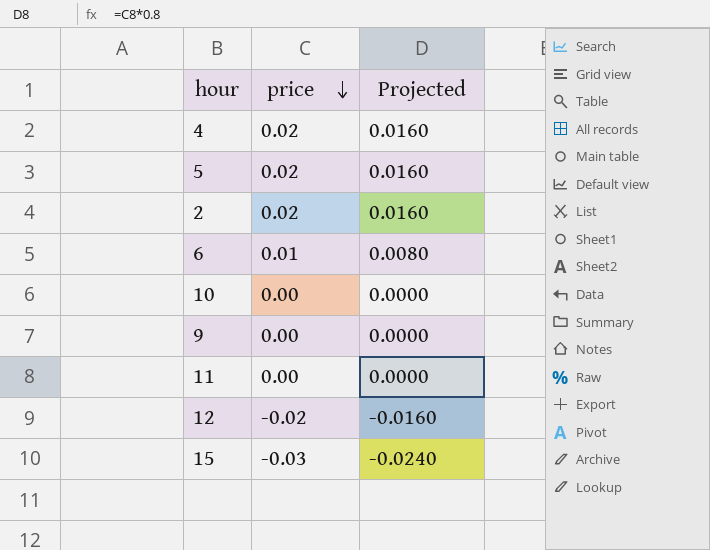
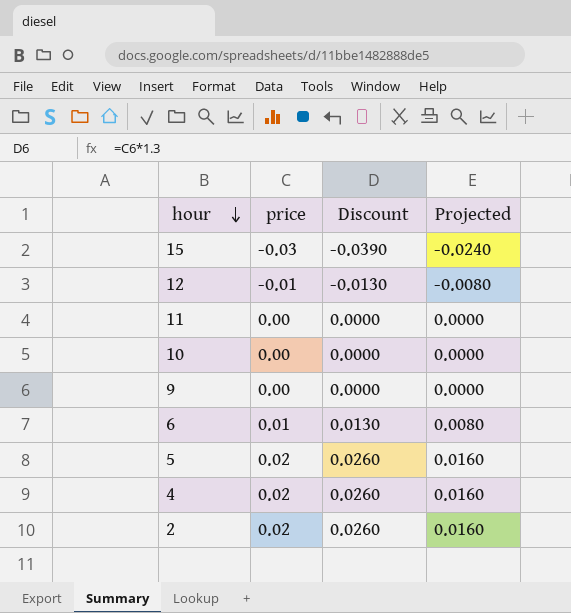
row order: price descending -> hour descending
column Discount | formula: none -> [price] * 1.3
12 | price: -0.02 -> -0.01
12 | Projected: -0.0160 -> -0.0080

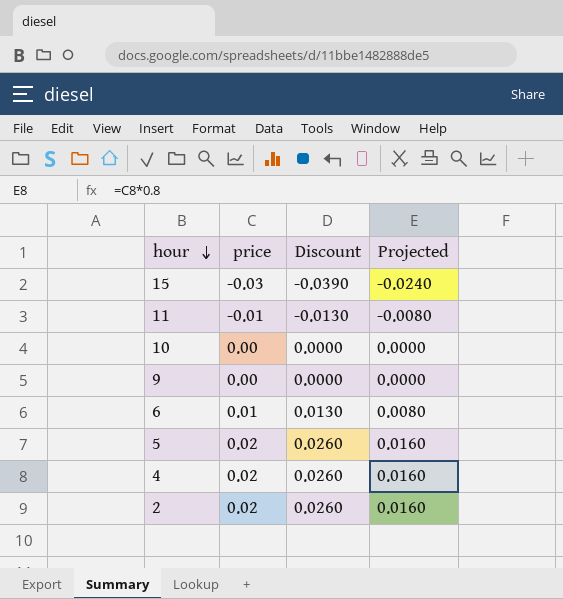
row 12: -0.01 | -0.0130 | -0.0080 -> none
11 | price: 0.00 -> -0.01
11 | Discount: 0.0000 -> -0.0130
11 | Projected: 0.0000 -> -0.0080

